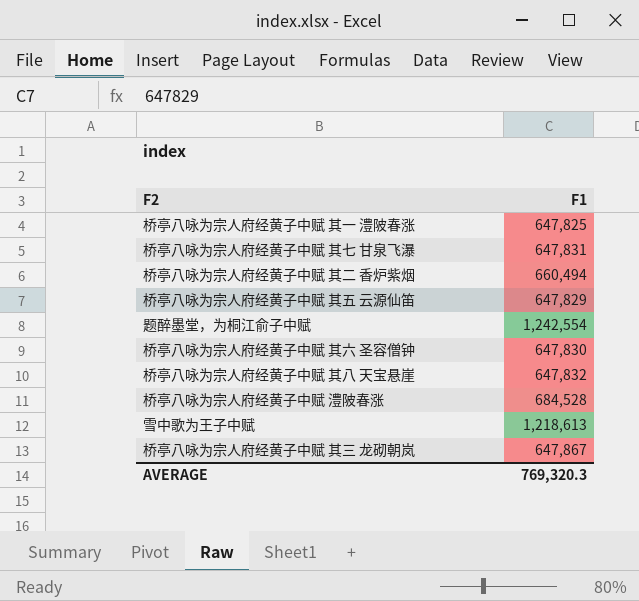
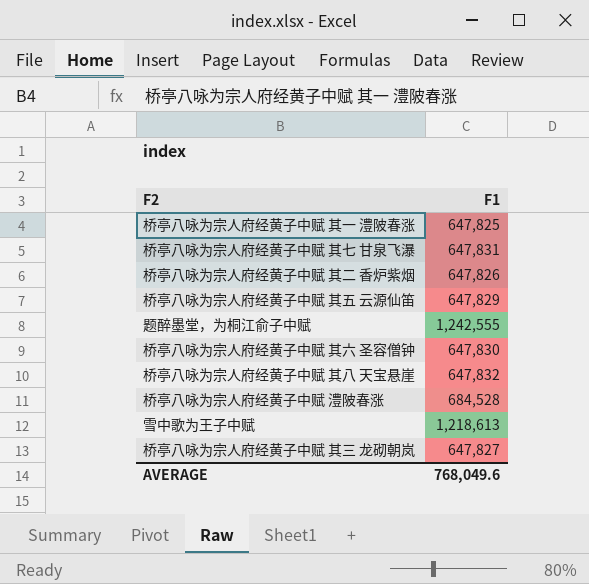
桥亭八咏为宗人府经黄子中赋 其二 香炉紫烟 | F1: 660,494 -> 647,826
题醉墨堂，为桐江俞子中赋 | F1: 1,242,554 -> 1,242,555
桥亭八咏为宗人府经黄子中赋 其三 龙砌朝岚 | F1: 647,867 -> 647,827
AVERAGE | F1: 769,320.3 -> 768,049.6

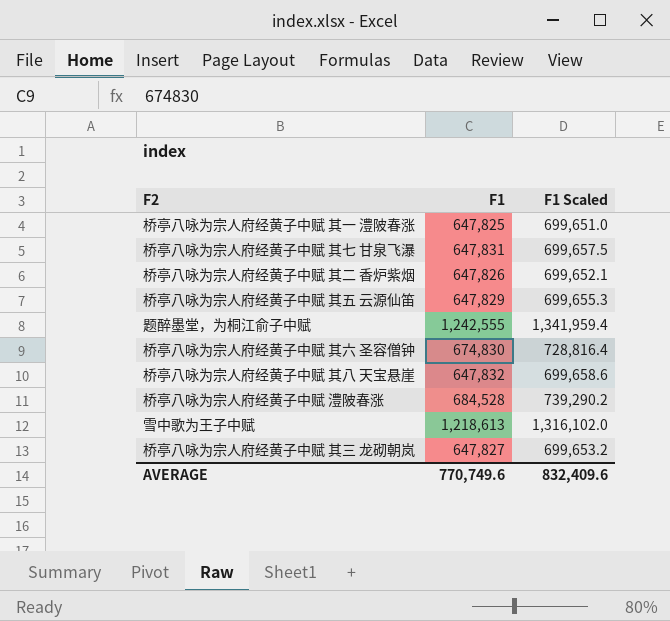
column F1 Scaled | formula: none -> [F1] * 1.08
桥亭八咏为宗人府经黄子中赋 其六 圣容僧钟 | F1: 647,830 -> 674,830
AVERAGE | F1: 768,049.6 -> 770,749.6

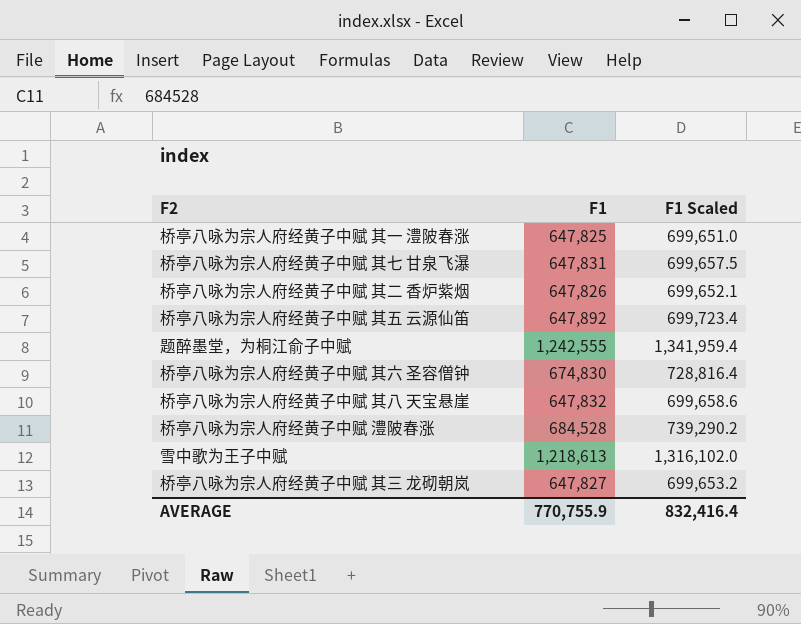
桥亭八咏为宗人府经黄子中赋 其五 云源仙笛 | F1: 647,829 -> 647,892
桥亭八咏为宗人府经黄子中赋 其五 云源仙笛 | F1 Scaled: 699,655.3 -> 699,723.4
AVERAGE | F1: 770,749.6 -> 770,755.9
AVERAGE | F1 Scaled: 832,409.6 -> 832,416.4

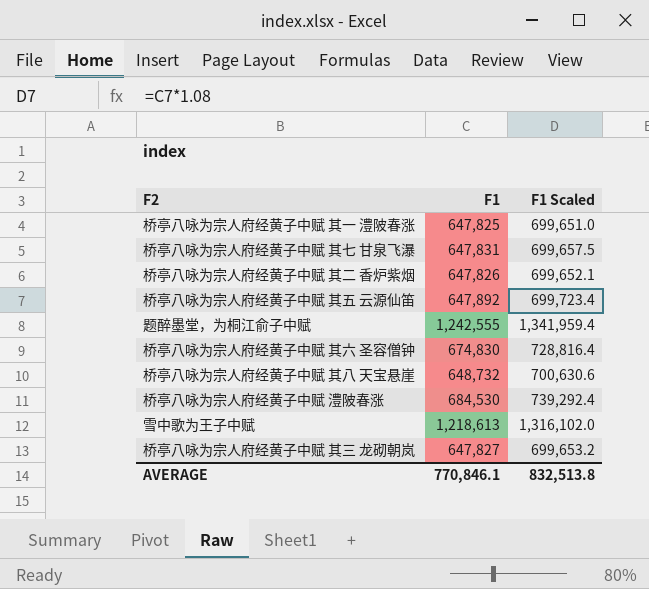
桥亭八咏为宗人府经黄子中赋 其八 天宝悬崖 | F1: 647,832 -> 648,732
桥亭八咏为宗人府经黄子中赋 其八 天宝悬崖 | F1 Scaled: 699,658.6 -> 700,630.6
桥亭八咏为宗人府经黄子中赋 澧陂春涨 | F1: 684,528 -> 684,530
桥亭八咏为宗人府经黄子中赋 澧陂春涨 | F1 Scaled: 739,290.2 -> 739,292.4
AVERAGE | F1: 770,755.9 -> 770,846.1
AVERAGE | F1 Scaled: 832,416.4 -> 832,513.8

